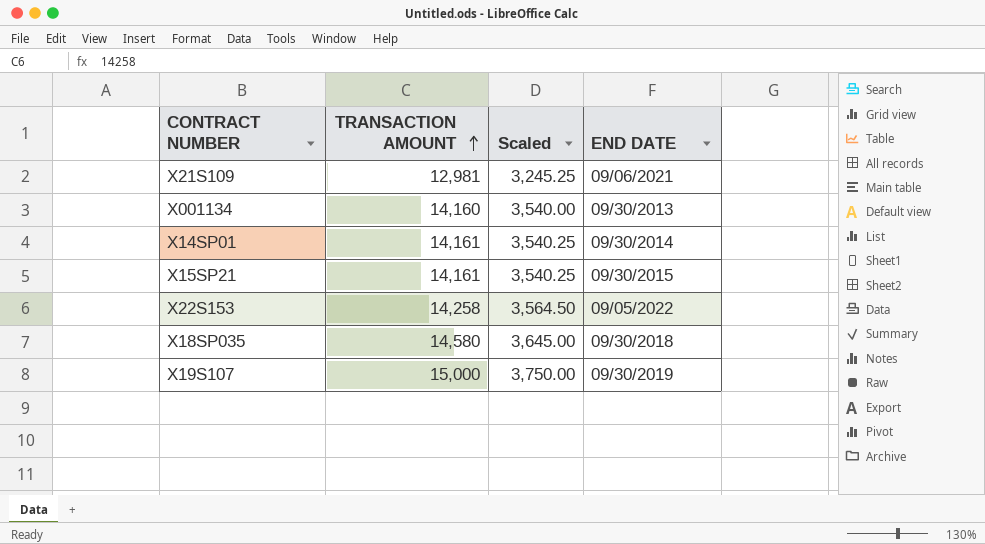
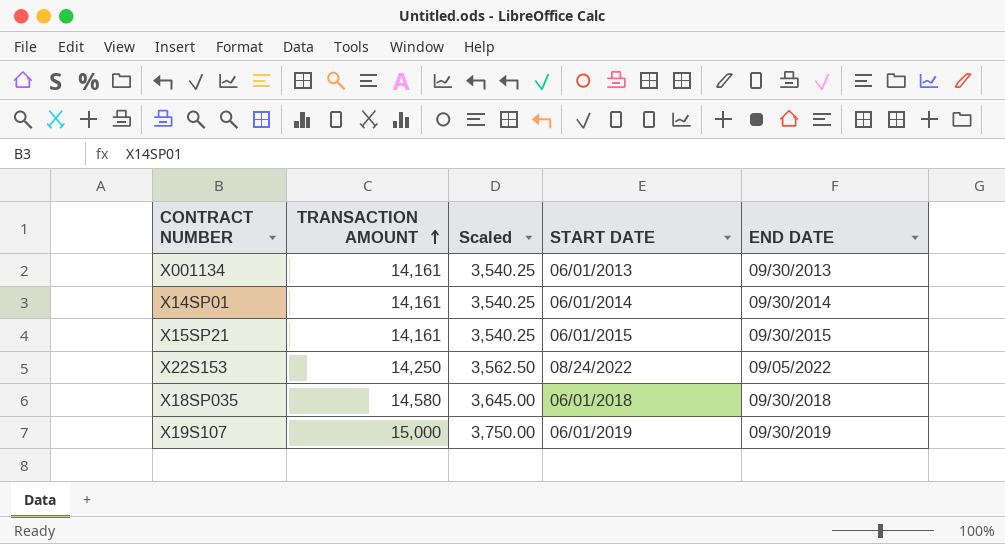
column START DATE | position: none -> 4
row X21S109: 12,981 | 3,245.25 | 09/06/2021 -> none
X001134 | TRANSACTION AMOUNT: 14,160 -> 14,161
X001134 | Scaled: 3,540.00 -> 3,540.25
X22S153 | TRANSACTION AMOUNT: 14,258 -> 14,250
X22S153 | Scaled: 3,564.50 -> 3,562.50

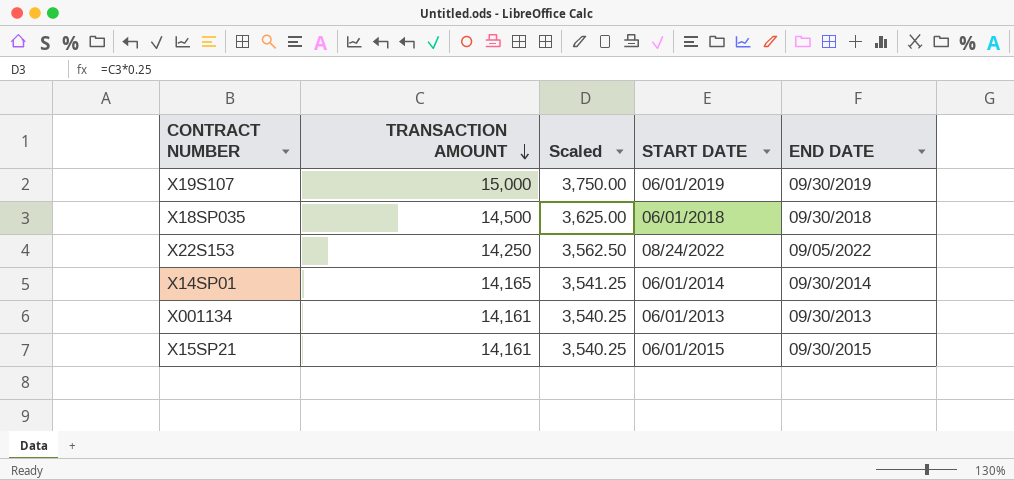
row order: TRANSACTION AMOUNT ascending -> TRANSACTION AMOUNT descending
X18SP035 | TRANSACTION AMOUNT: 14,580 -> 14,500
X18SP035 | Scaled: 3,645.00 -> 3,625.00
X14SP01 | TRANSACTION AMOUNT: 14,161 -> 14,165
X14SP01 | Scaled: 3,540.25 -> 3,541.25

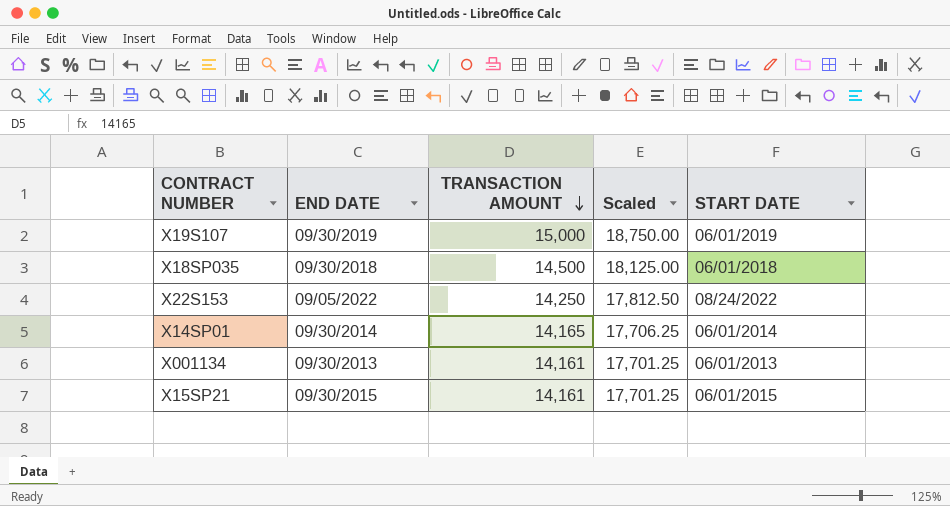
column END DATE | position: 5 -> 2
column Scaled | formula: [TRANSACTION AMOUNT] * 0.25 -> [TRANSACTION AMOUNT] * 1.25

